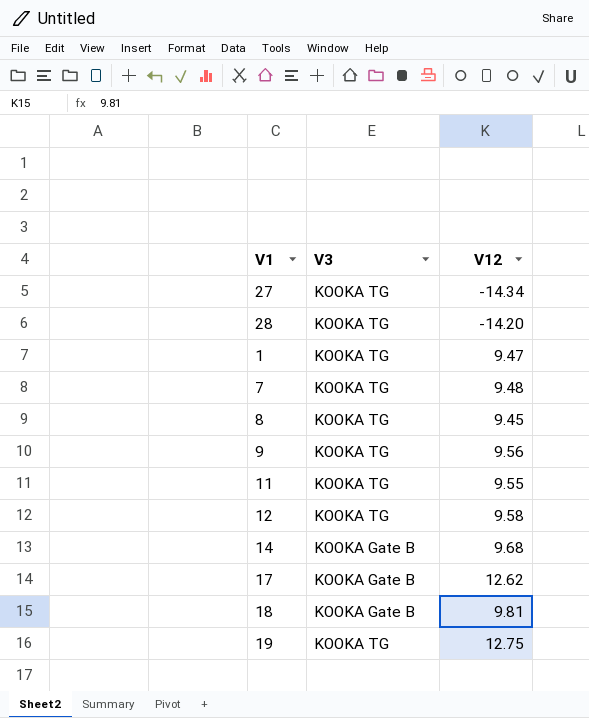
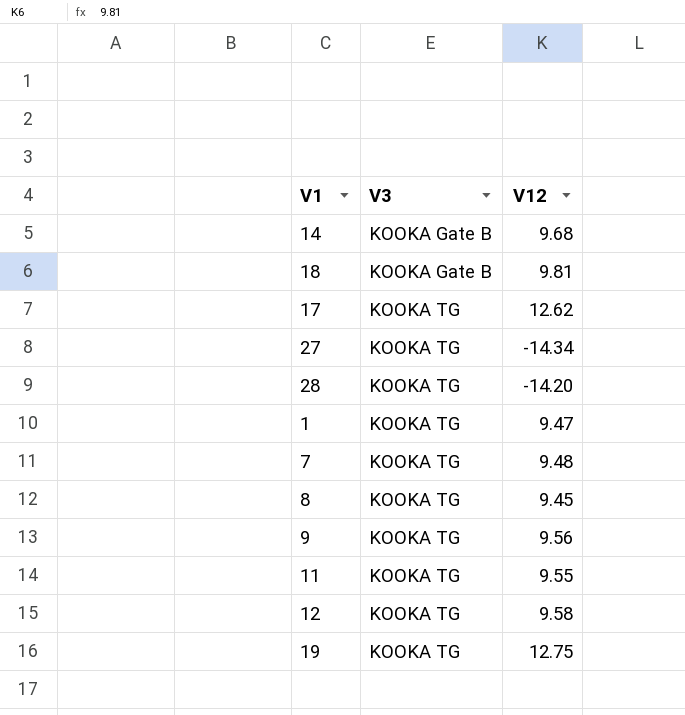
row order: none -> V3 ascending
17 | V3: KOOKA Gate B -> KOOKA TG

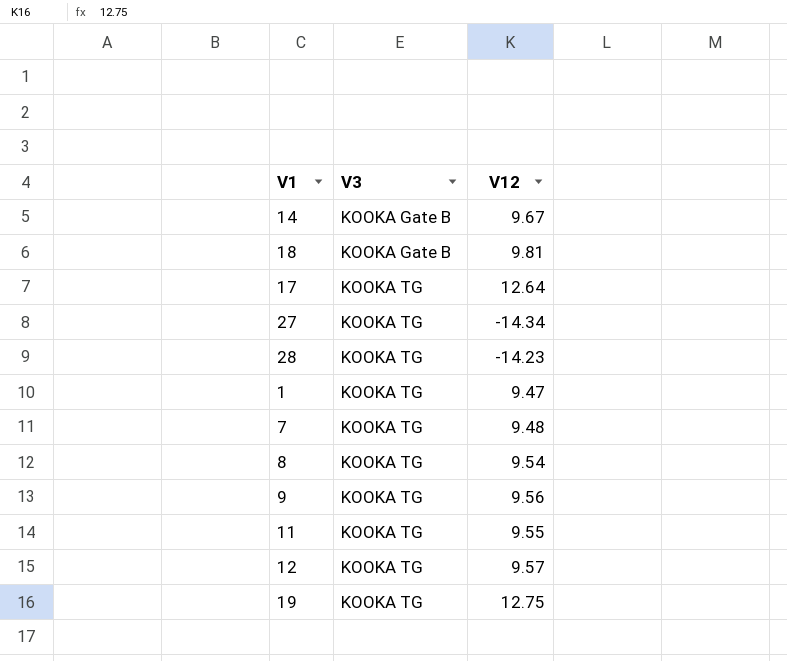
14 | V12: 9.68 -> 9.67
17 | V12: 12.62 -> 12.64
28 | V12: -14.20 -> -14.23
8 | V12: 9.45 -> 9.54
12 | V12: 9.58 -> 9.57

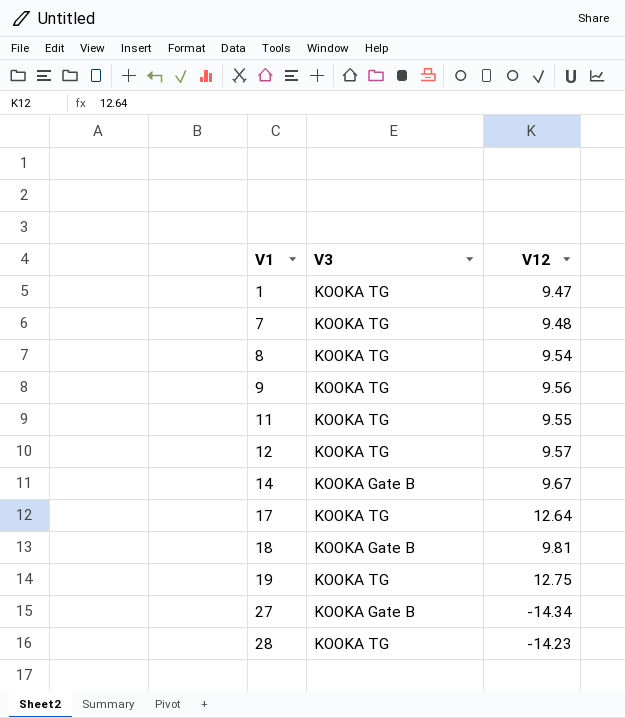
row order: V3 ascending -> V1 ascending
27 | V3: KOOKA TG -> KOOKA Gate B

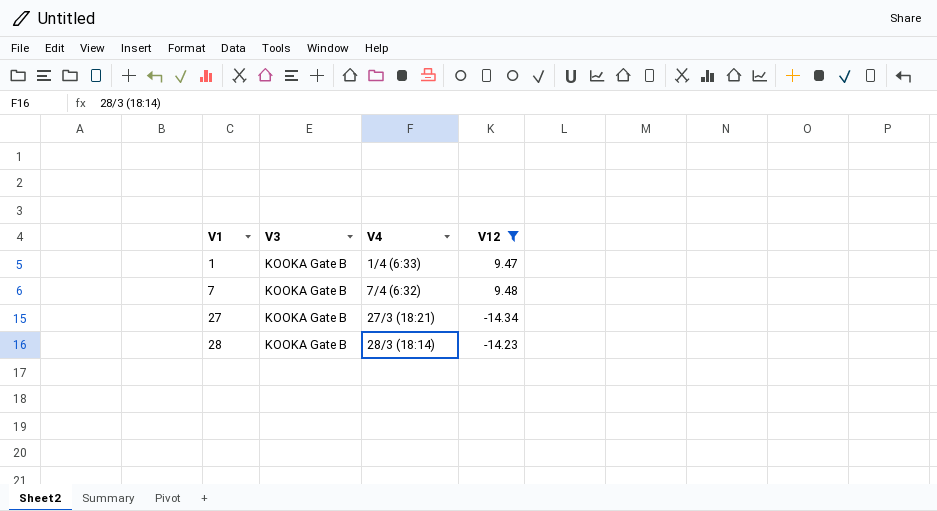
filter: none -> V12 <= 9.48
column V4 | position: none -> 3
1 | V3: KOOKA TG -> KOOKA Gate B
7 | V3: KOOKA TG -> KOOKA Gate B
28 | V3: KOOKA TG -> KOOKA Gate B

